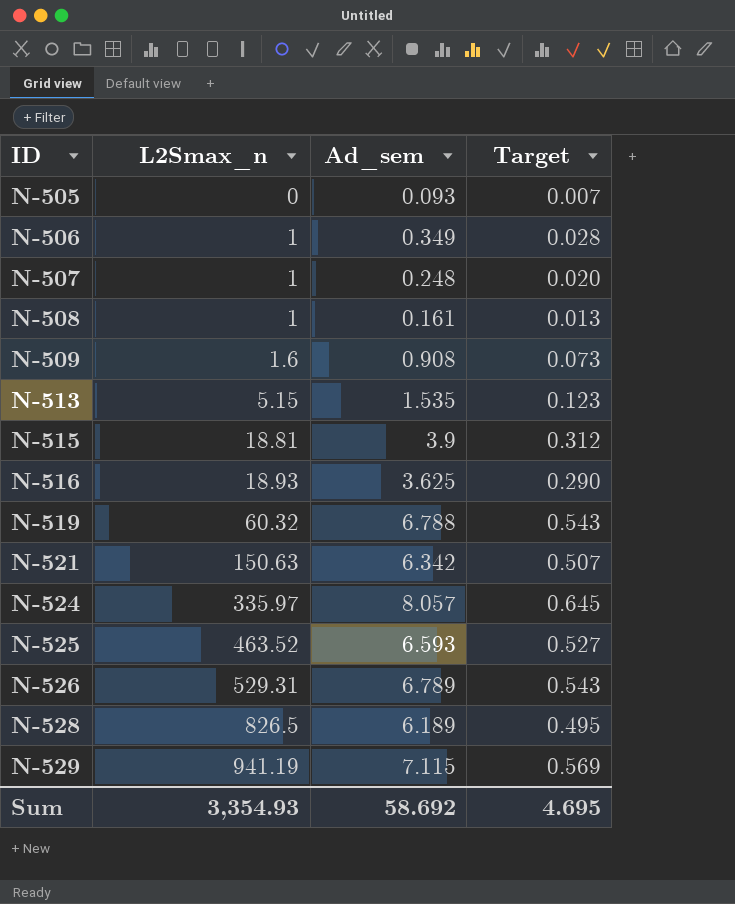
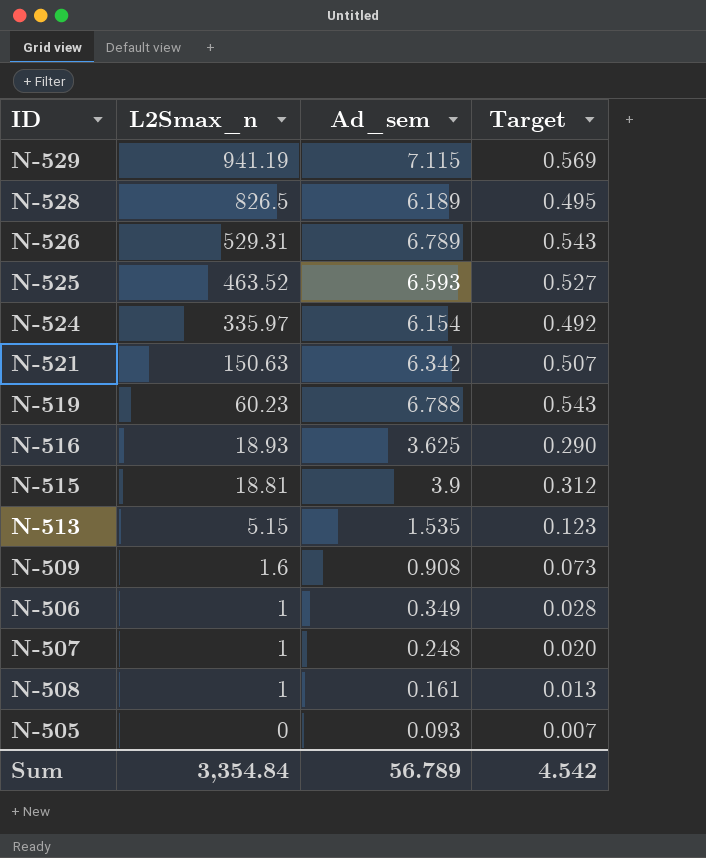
row order: ID ascending -> L2Smax_n descending
N-524 | Ad_sem: 8.057 -> 6.154
N-524 | Target: 0.645 -> 0.492
N-519 | L2Smax_n: 60.32 -> 60.23
Sum | L2Smax_n: 3,354.93 -> 3,354.84
Sum | Ad_sem: 58.692 -> 56.789
Sum | Target: 4.695 -> 4.542

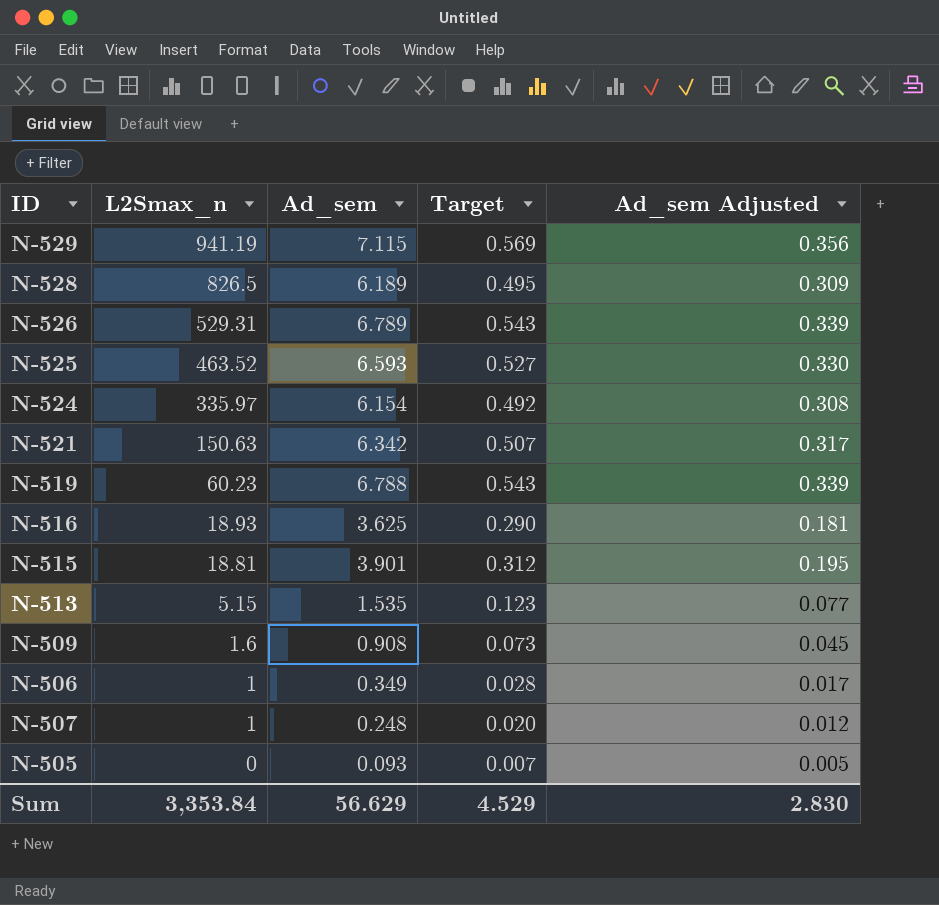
column Ad_sem Adjusted | formula: none -> [Ad_sem] * 0.05
row N-508: 1 | 0.161 | 0.013 -> none
N-515 | Ad_sem: 3.9 -> 3.901
Sum | L2Smax_n: 3,354.84 -> 3,353.84
Sum | Ad_sem: 56.789 -> 56.629
Sum | Target: 4.542 -> 4.529

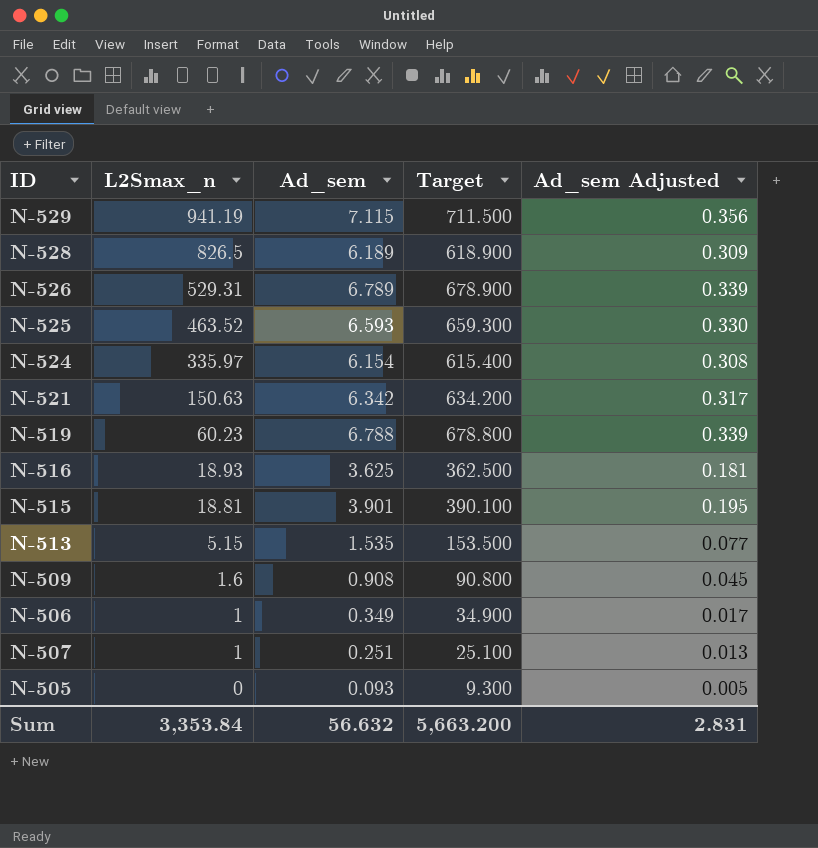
column Target | formula: [Ad_sem] * 0.08 -> [Ad_sem] * 100
N-507 | Ad_sem: 0.248 -> 0.251
N-507 | Ad_sem Adjusted: 0.012 -> 0.013
Sum | Ad_sem: 56.629 -> 56.632
Sum | Target: 4.529 -> 5,663.200
Sum | Ad_sem Adjusted: 2.830 -> 2.831

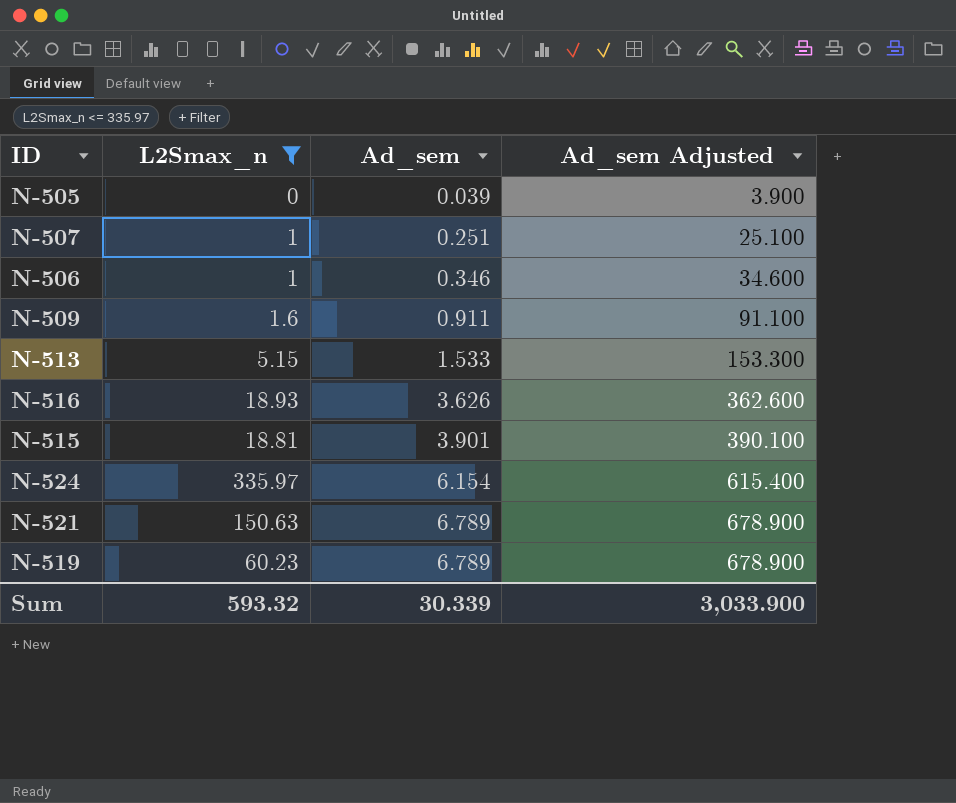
filter: none -> L2Smax_n <= 335.97
row order: L2Smax_n descending -> Ad_sem ascending
column Target | formula: [Ad_sem] * 100 -> none
column Ad_sem Adjusted | formula: [Ad_sem] * 0.05 -> [Ad_sem] * 100
N-505 | Ad_sem: 0.093 -> 0.039
N-506 | Ad_sem: 0.349 -> 0.346
N-509 | Ad_sem: 0.908 -> 0.911
N-513 | Ad_sem: 1.535 -> 1.533
N-516 | Ad_sem: 3.625 -> 3.626
N-521 | Ad_sem: 6.342 -> 6.789
N-519 | Ad_sem: 6.788 -> 6.789
Sum | L2Smax_n: 3,353.84 -> 593.32
Sum | Ad_sem: 56.632 -> 30.339
Sum | Ad_sem Adjusted: 2.831 -> 3,033.900

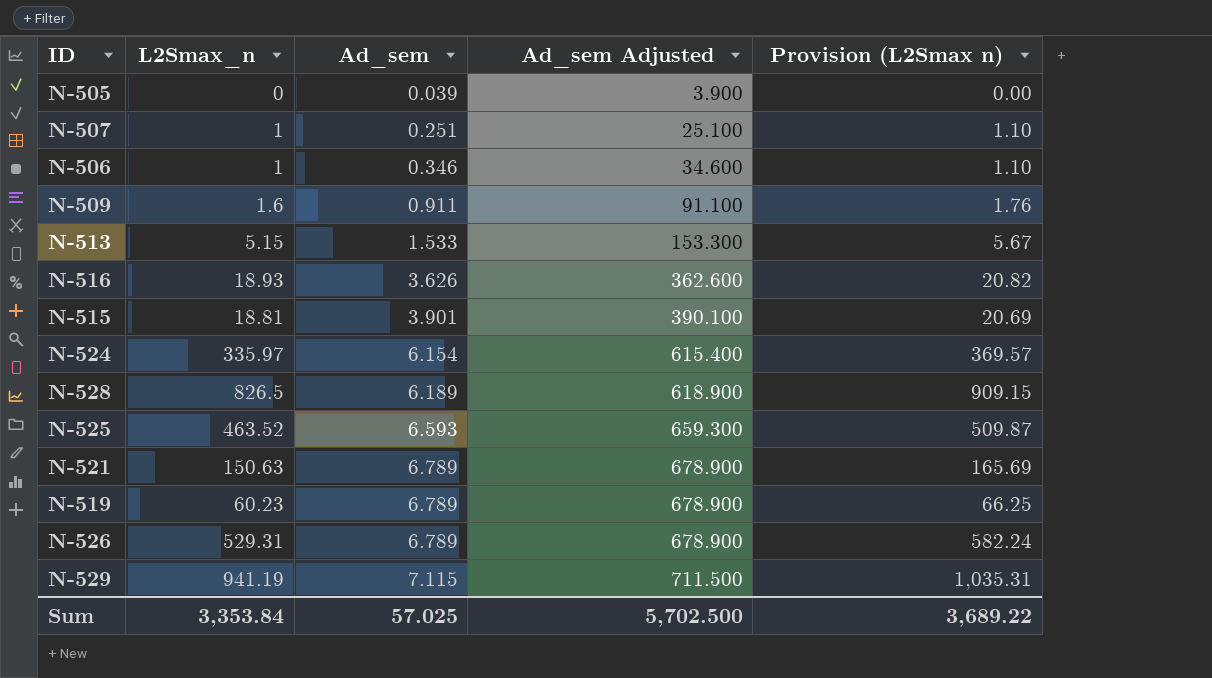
filter: L2Smax_n <= 335.97 -> none
column Provision (L2Smax n) | formula: none -> [L2Smax_n] * 1.1
Sum | L2Smax_n: 593.32 -> 3,353.84
Sum | Ad_sem: 30.339 -> 57.025
Sum | Ad_sem Adjusted: 3,033.900 -> 5,702.500

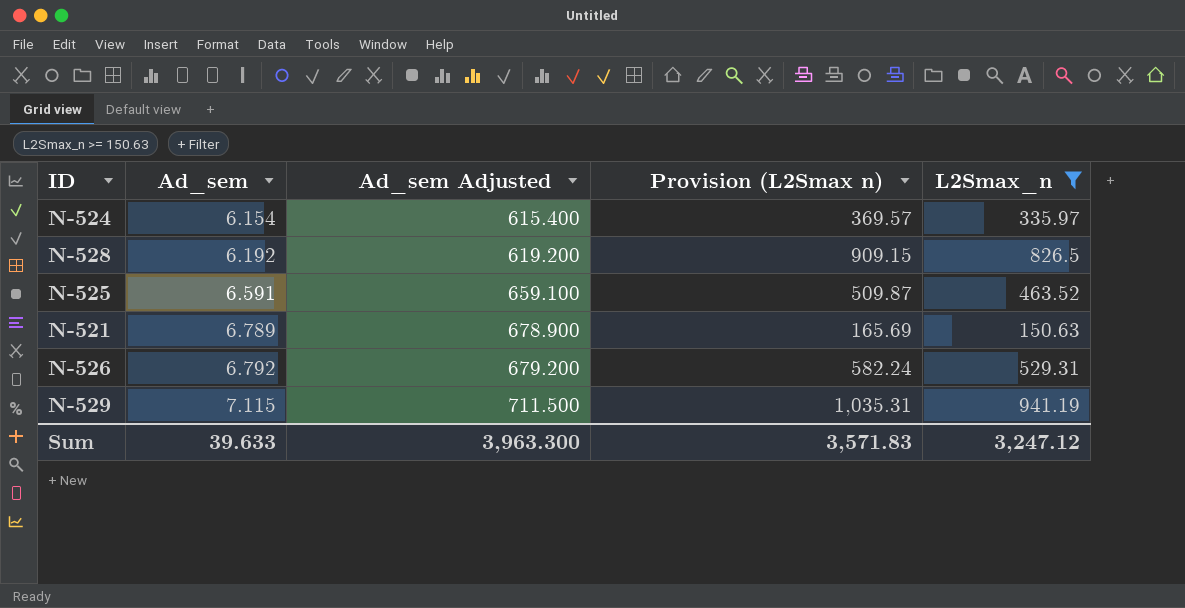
filter: none -> L2Smax_n >= 150.63
column L2Smax_n | position: 2 -> 5
N-528 | Ad_sem: 6.189 -> 6.192
N-528 | Ad_sem Adjusted: 618.900 -> 619.200
N-525 | Ad_sem: 6.593 -> 6.591
N-525 | Ad_sem Adjusted: 659.300 -> 659.100
N-526 | Ad_sem: 6.789 -> 6.792
N-526 | Ad_sem Adjusted: 678.900 -> 679.200
Sum | Ad_sem: 57.025 -> 39.633
Sum | Ad_sem Adjusted: 5,702.500 -> 3,963.300
Sum | Provision (L2Smax n): 3,689.22 -> 3,571.83
Sum | L2Smax_n: 3,353.84 -> 3,247.12

